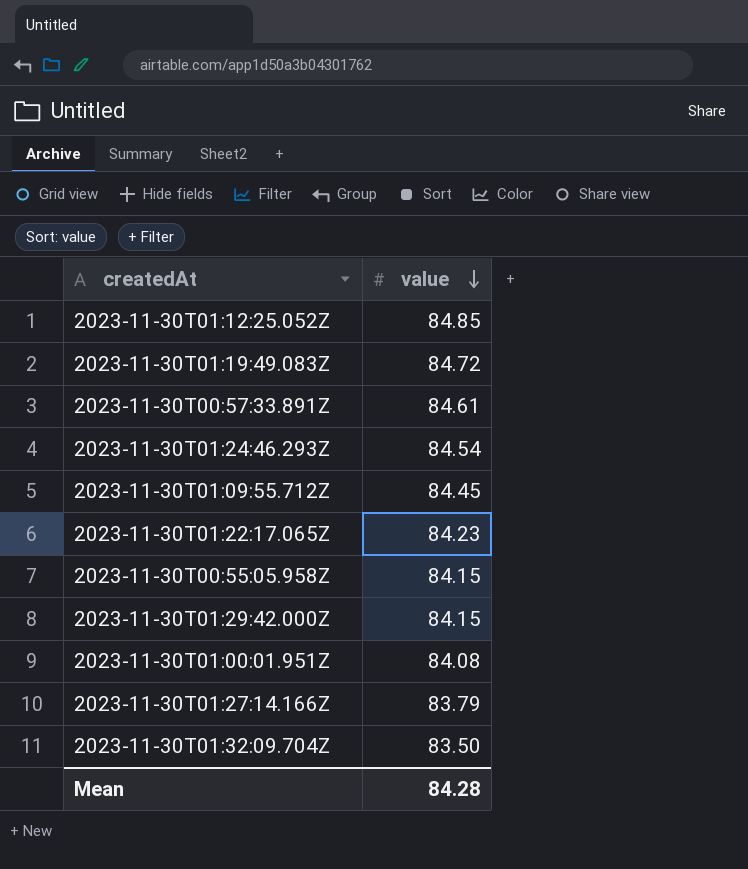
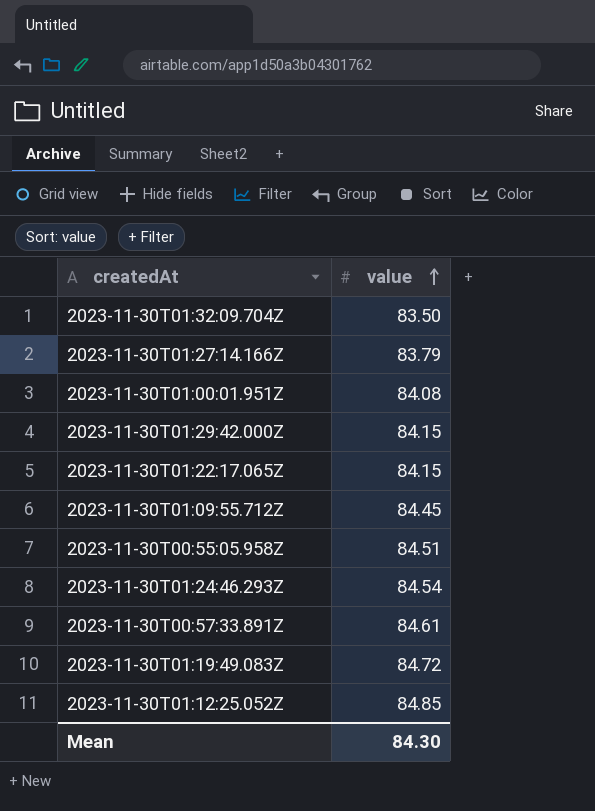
row order: value descending -> value ascending
2023-11-30T01:22:17.065Z | value: 84.23 -> 84.15
2023-11-30T00:55:05.958Z | value: 84.15 -> 84.51
Mean | value: 84.28 -> 84.30

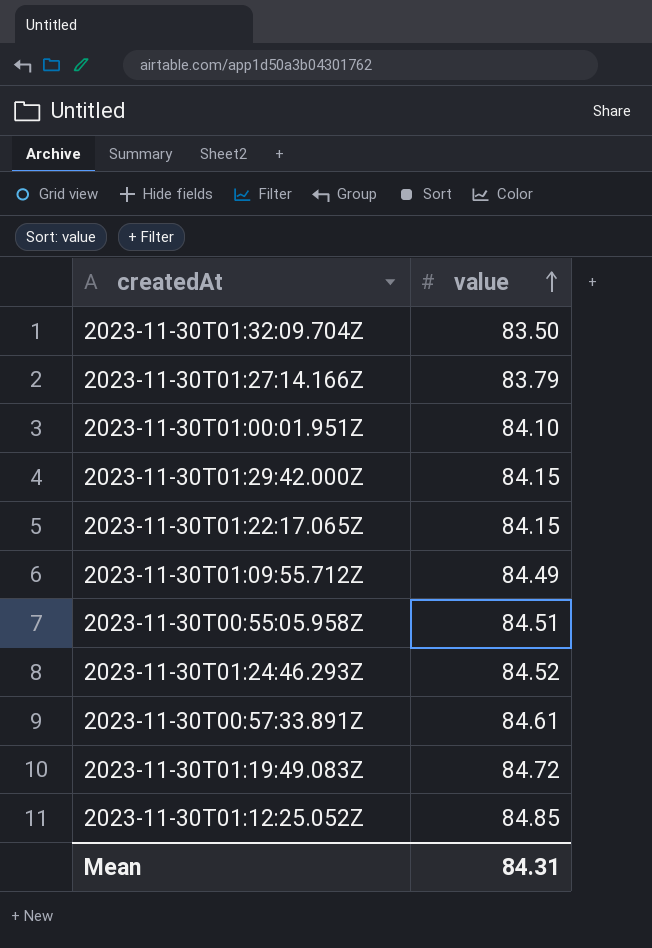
2023-11-30T01:00:01.951Z | value: 84.08 -> 84.10
2023-11-30T01:09:55.712Z | value: 84.45 -> 84.49
2023-11-30T01:24:46.293Z | value: 84.54 -> 84.52
Mean | value: 84.30 -> 84.31

